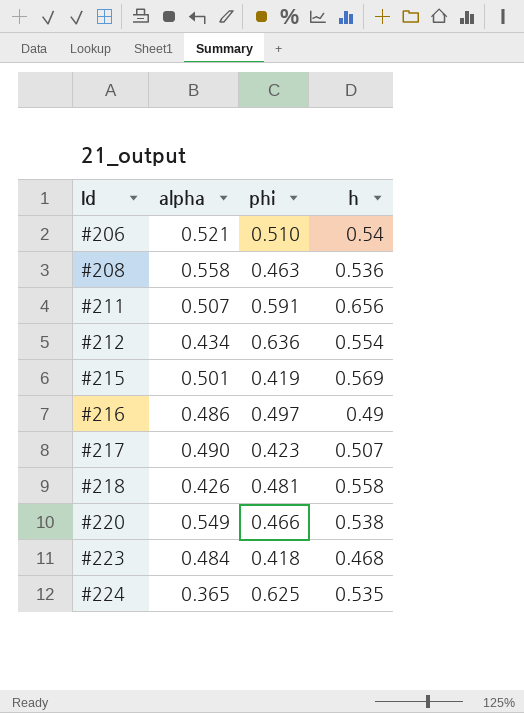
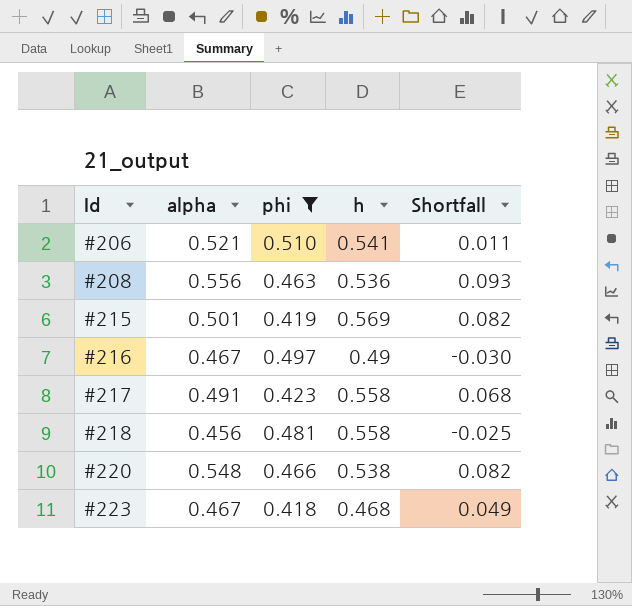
filter: none -> phi <= 0.510
column Shortfall | formula: none -> [alpha] - [phi]
#206 | h: 0.54 -> 0.541
#208 | alpha: 0.558 -> 0.556
#216 | alpha: 0.486 -> 0.467
#217 | alpha: 0.490 -> 0.491
#217 | h: 0.507 -> 0.558
#218 | alpha: 0.426 -> 0.456
#220 | alpha: 0.549 -> 0.548
#223 | alpha: 0.484 -> 0.467

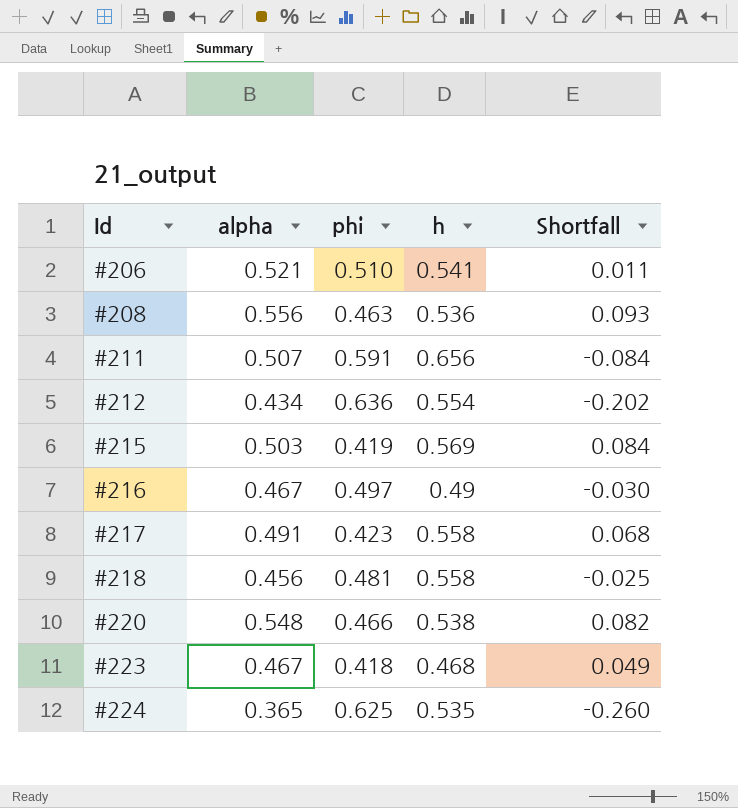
filter: phi <= 0.510 -> none
#215 | alpha: 0.501 -> 0.503
#215 | Shortfall: 0.082 -> 0.084

